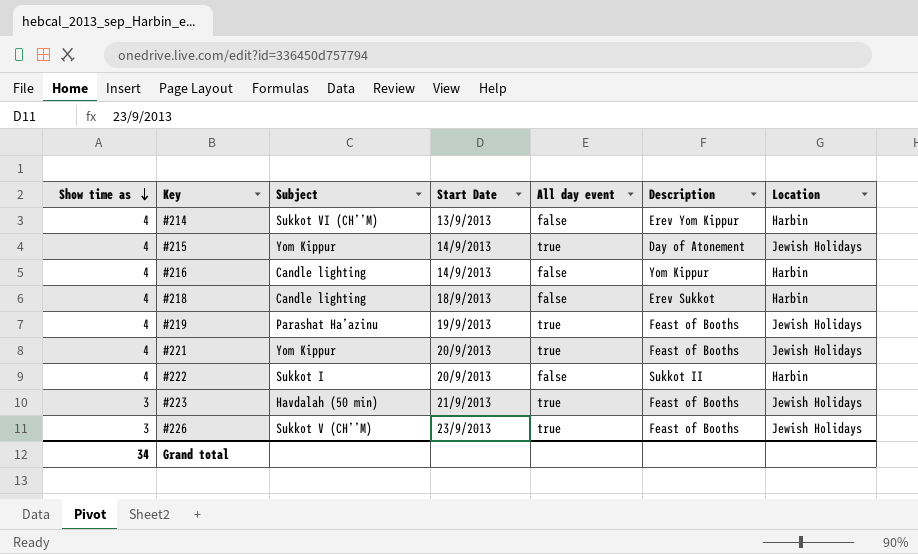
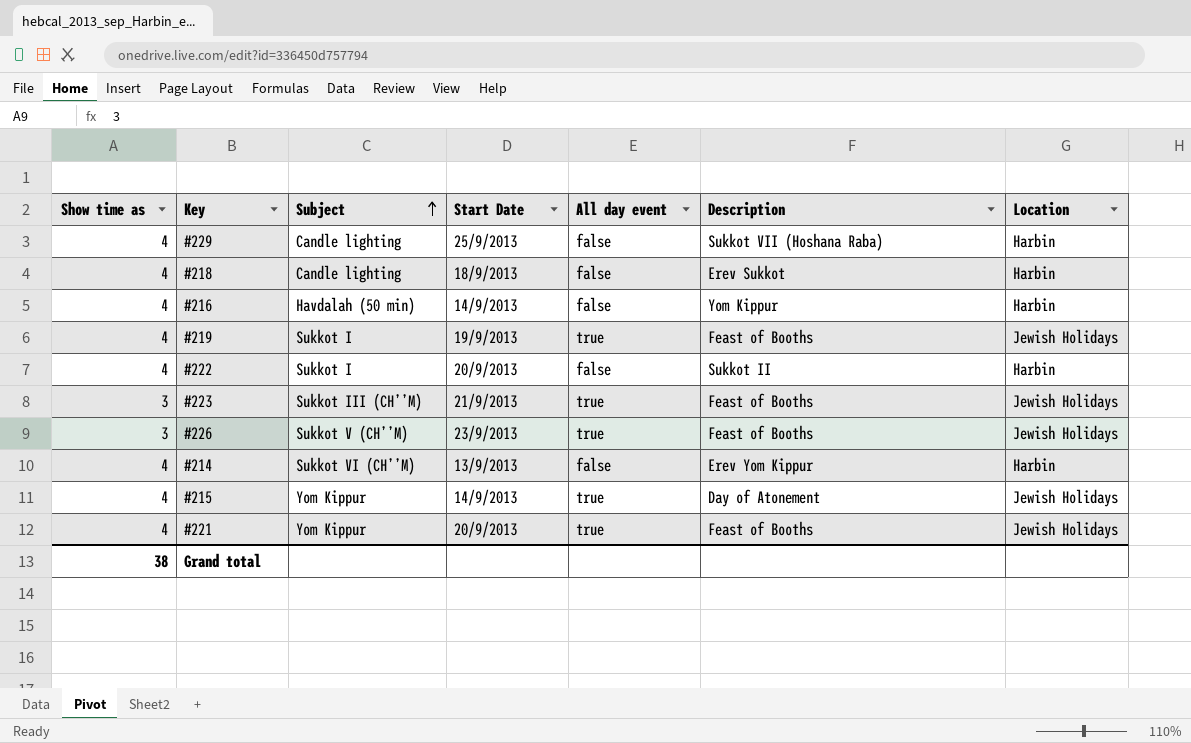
row order: Show time as descending -> Subject ascending
row #229: none -> 4 | Candle lighting | 25/9/2013 | false | Sukkot VII (Hoshana Raba) | Harbin
#216 | Subject: Candle lighting -> Havdalah (50 min)
#219 | Subject: Parashat Ha’azinu -> Sukkot I
#223 | Subject: Havdalah (50 min) -> Sukkot III (CH’’M)
Grand total | Show time as: 34 -> 38

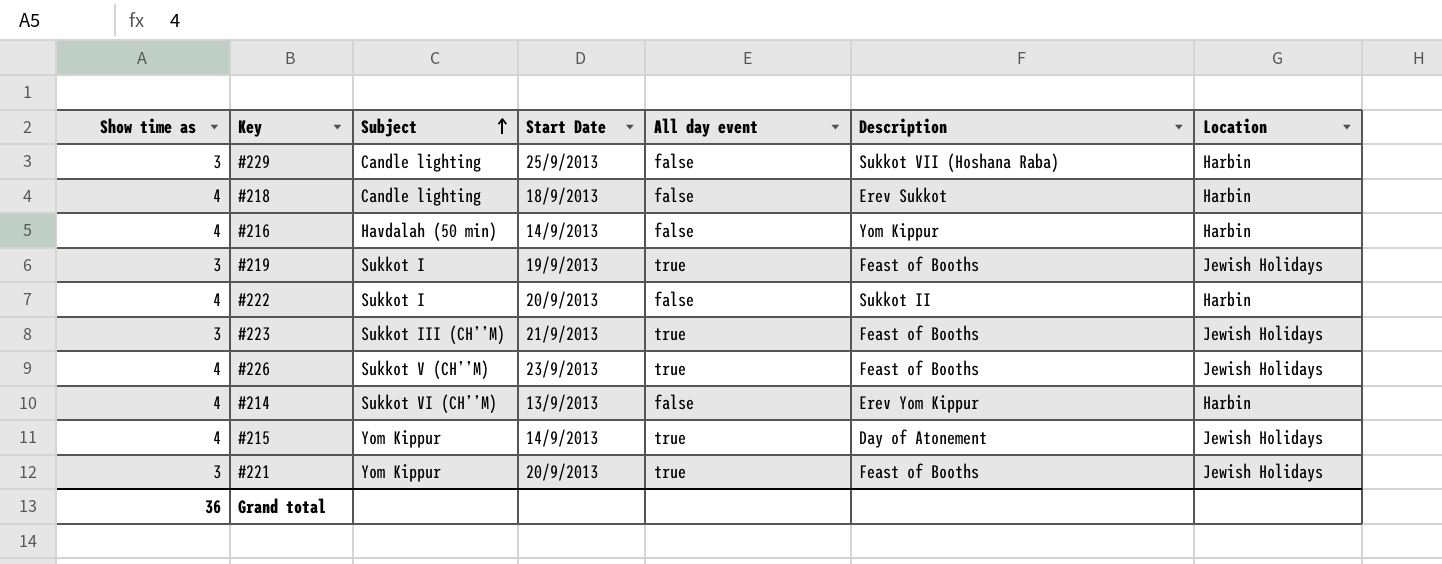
#229 | Show time as: 4 -> 3
#219 | Show time as: 4 -> 3
#226 | Show time as: 3 -> 4
#221 | Show time as: 4 -> 3
Grand total | Show time as: 38 -> 36

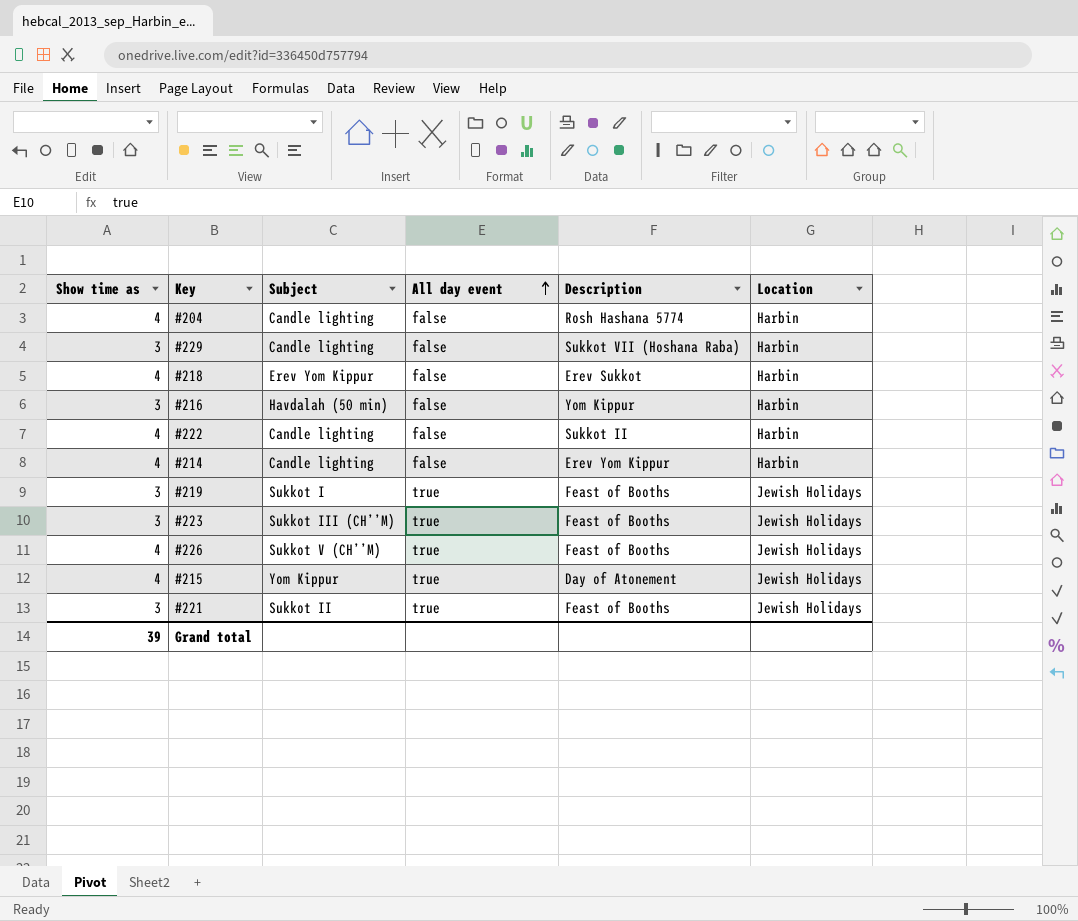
row order: Subject ascending -> All day event ascending
column Start Date | position: 4 -> none
row #204: none -> 4 | Candle lighting | false | Rosh Hashana 5774 | Harbin
#218 | Subject: Candle lighting -> Erev Yom Kippur
#216 | Show time as: 4 -> 3
#222 | Subject: Sukkot I -> Candle lighting
#214 | Subject: Sukkot VI (CH’’M) -> Candle lighting
#221 | Subject: Yom Kippur -> Sukkot II
Grand total | Show time as: 36 -> 39

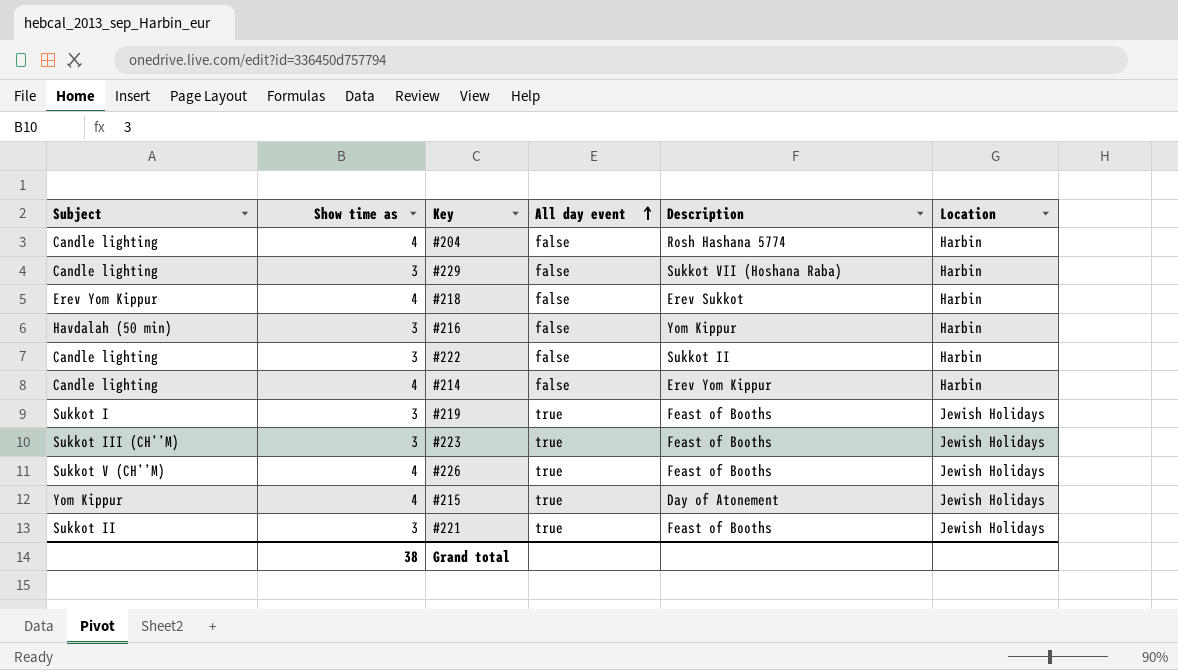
column Subject | position: 3 -> 1
#222 | Show time as: 4 -> 3
Grand total | Show time as: 39 -> 38

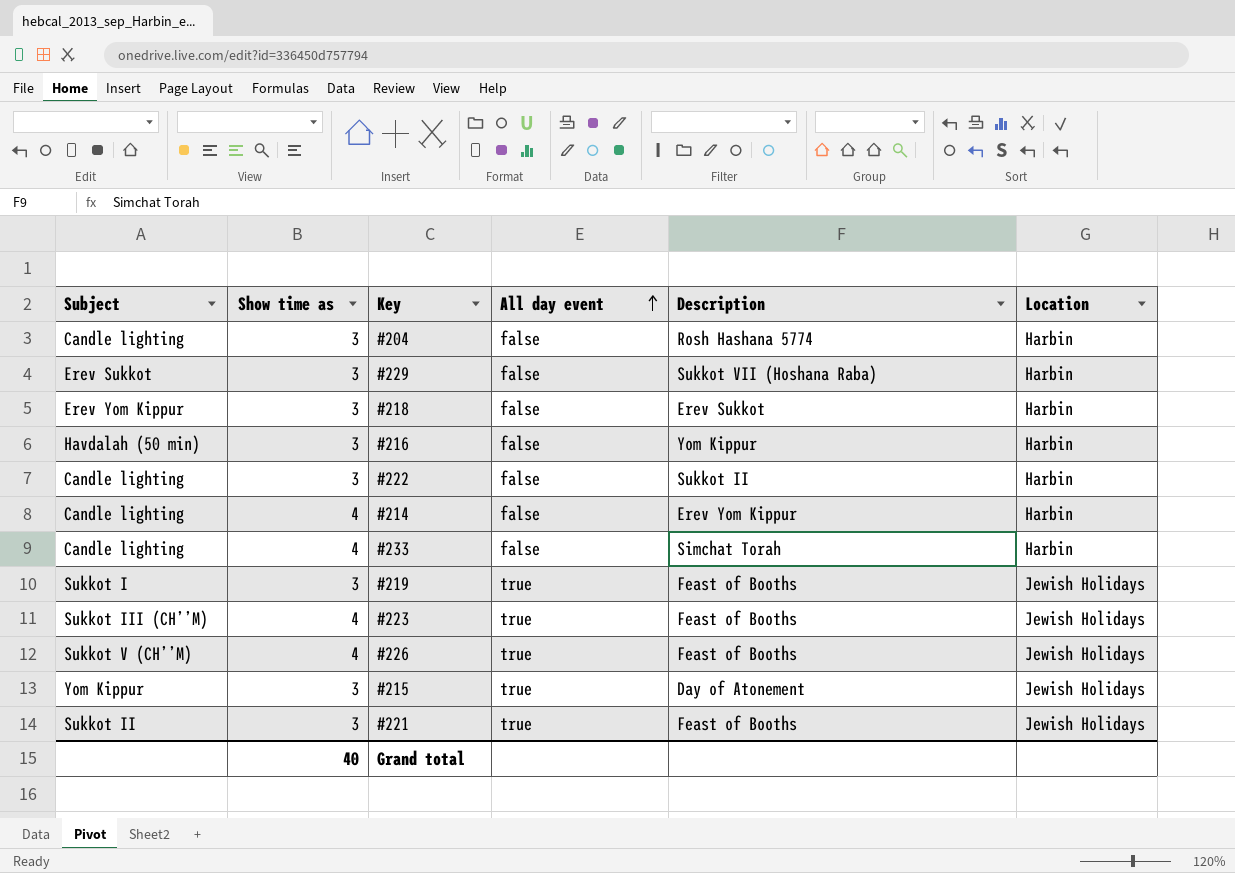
#204 | Show time as: 4 -> 3
#229 | Subject: Candle lighting -> Erev Sukkot
#218 | Show time as: 4 -> 3
row #233: none -> Candle lighting | 4 | false | Simchat Torah | Harbin
#223 | Show time as: 3 -> 4
#215 | Show time as: 4 -> 3
Grand total | Show time as: 38 -> 40

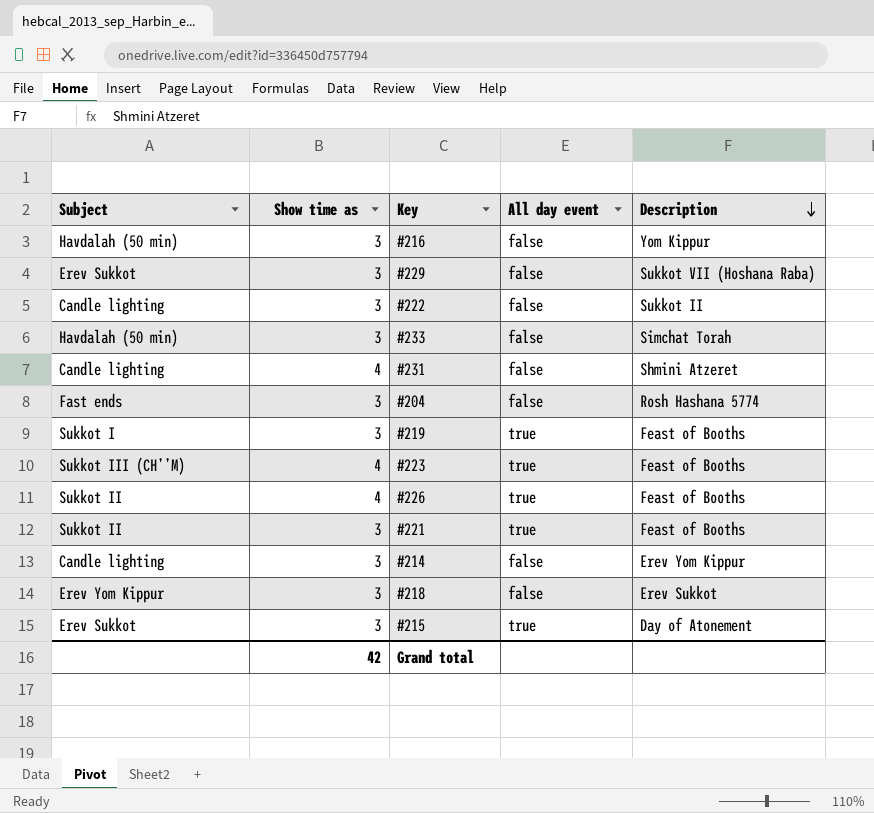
row order: All day event ascending -> Description descending
column Location | position: 6 -> none
#233 | Subject: Candle lighting -> Havdalah (50 min)
#233 | Show time as: 4 -> 3
row #231: none -> Candle lighting | 4 | false | Shmini Atzeret
#204 | Subject: Candle lighting -> Fast ends
#226 | Subject: Sukkot V (CH’’M) -> Sukkot II
#214 | Show time as: 4 -> 3
#215 | Subject: Yom Kippur -> Erev Sukkot
Grand total | Show time as: 40 -> 42

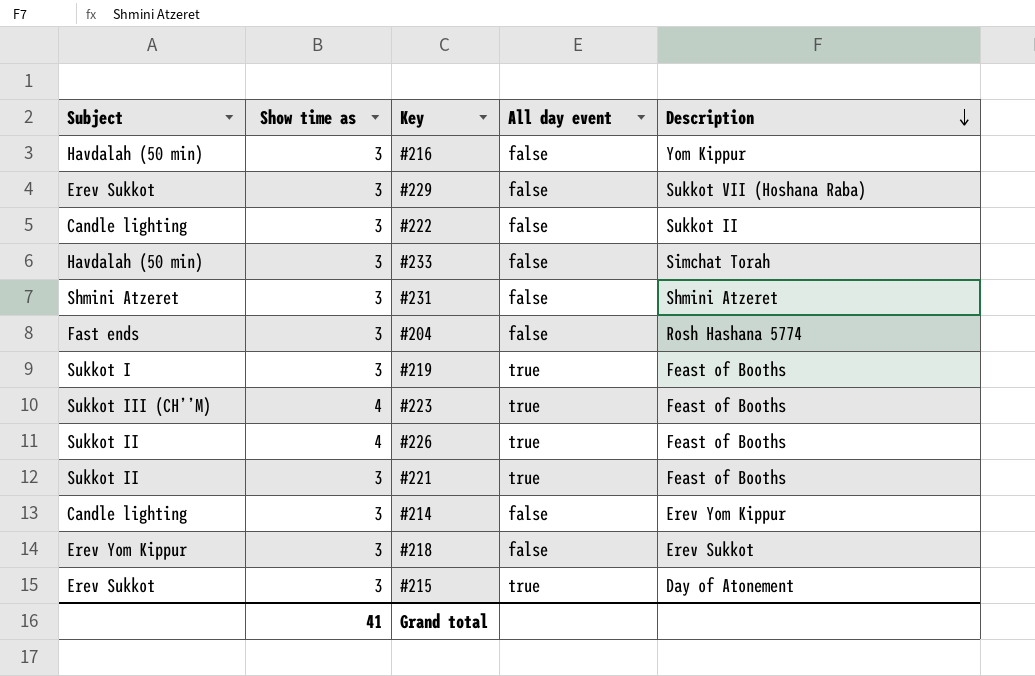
#231 | Subject: Candle lighting -> Shmini Atzeret
#231 | Show time as: 4 -> 3
Grand total | Show time as: 42 -> 41

